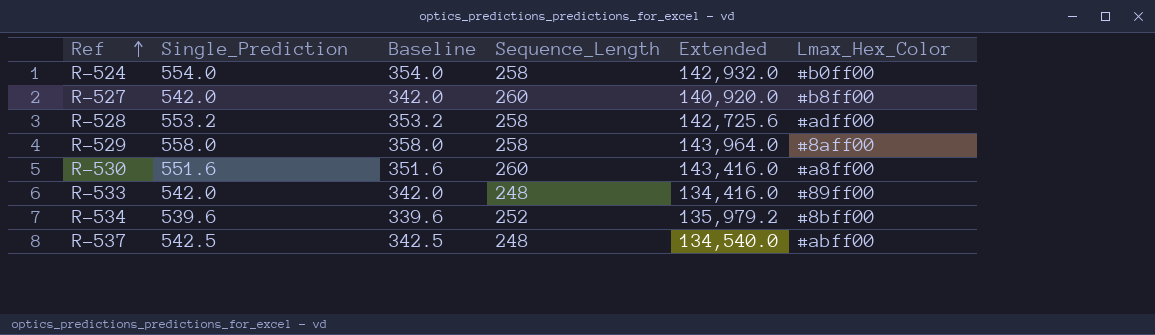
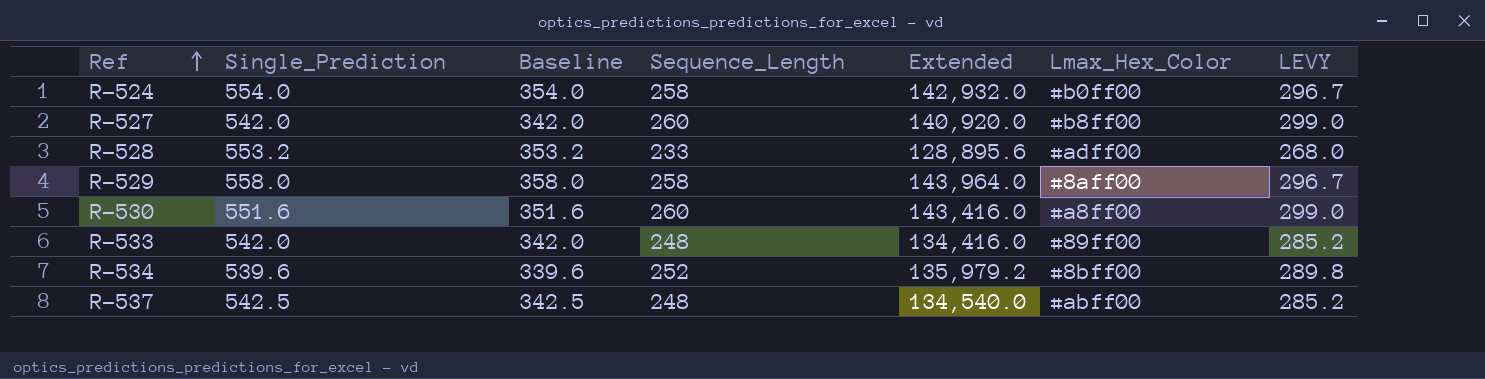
column LEVY | formula: none -> [Sequence_Length] * 1.15
R-528 | Sequence_Length: 258 -> 233
R-528 | Extended: 142,725.6 -> 128,895.6

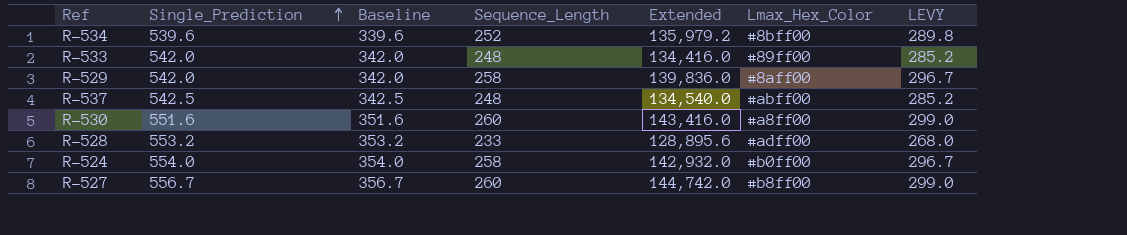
row order: Ref ascending -> Single_Prediction ascending
R-529 | Single_Prediction: 558.0 -> 542.0
R-529 | Baseline: 358.0 -> 342.0
R-529 | Extended: 143,964.0 -> 139,836.0
R-527 | Single_Prediction: 542.0 -> 556.7
R-527 | Baseline: 342.0 -> 356.7
R-527 | Extended: 140,920.0 -> 144,742.0

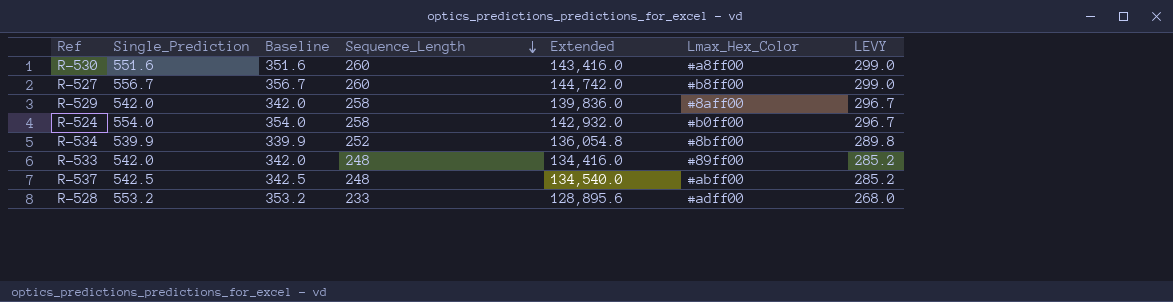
row order: Single_Prediction ascending -> Sequence_Length descending
R-534 | Single_Prediction: 539.6 -> 539.9
R-534 | Baseline: 339.6 -> 339.9
R-534 | Extended: 135,979.2 -> 136,054.8

